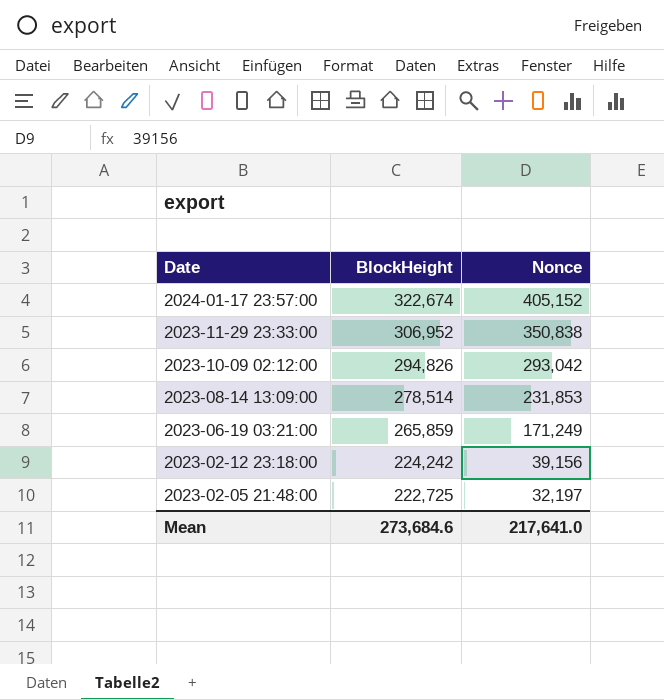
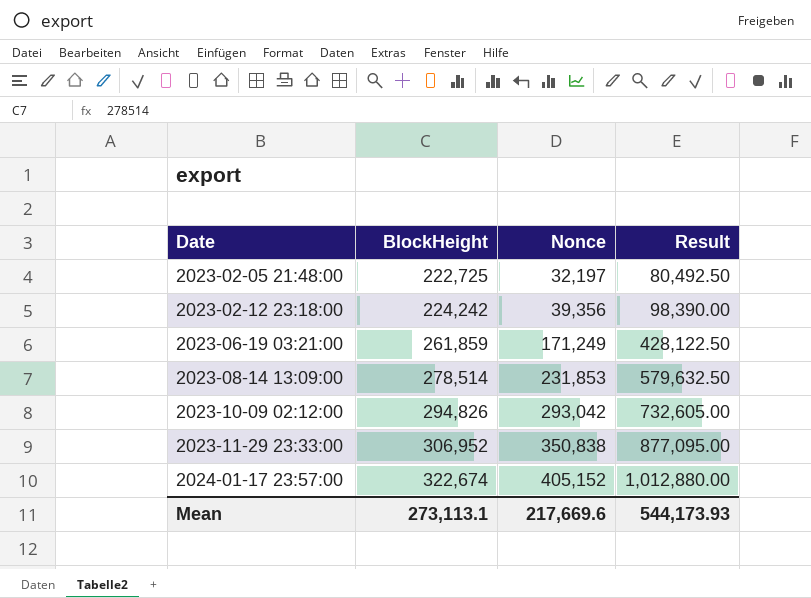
row order: Date descending -> Date ascending
column Result | formula: none -> [Nonce] * 2.5
2023-02-12 23:18:00 | Nonce: 39,156 -> 39,356
2023-06-19 03:21:00 | BlockHeight: 265,859 -> 261,859
Mean | BlockHeight: 273,684.6 -> 273,113.1
Mean | Nonce: 217,641.0 -> 217,669.6

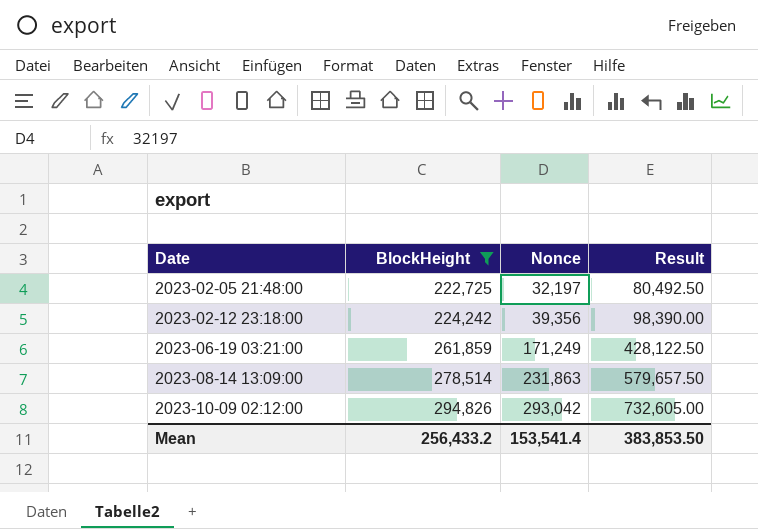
filter: none -> BlockHeight <= 294,826
2023-08-14 13:09:00 | Nonce: 231,853 -> 231,863
2023-08-14 13:09:00 | Result: 579,632.50 -> 579,657.50
Mean | BlockHeight: 273,113.1 -> 256,433.2
Mean | Nonce: 217,669.6 -> 153,541.4
Mean | Result: 544,173.93 -> 383,853.50

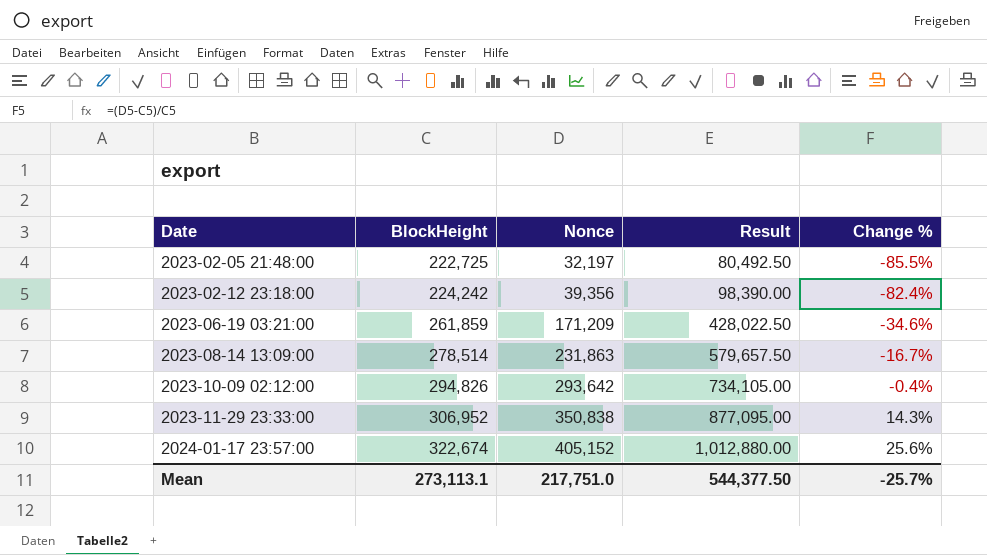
filter: BlockHeight <= 294,826 -> none
column Change % | formula: none -> ([Nonce] - [BlockHeight]) / [BlockHeight]
2023-06-19 03:21:00 | Nonce: 171,249 -> 171,209
2023-06-19 03:21:00 | Result: 428,122.50 -> 428,022.50
2023-10-09 02:12:00 | Nonce: 293,042 -> 293,642
2023-10-09 02:12:00 | Result: 732,605.00 -> 734,105.00
Mean | BlockHeight: 256,433.2 -> 273,113.1
Mean | Nonce: 153,541.4 -> 217,751.0
Mean | Result: 383,853.50 -> 544,377.50

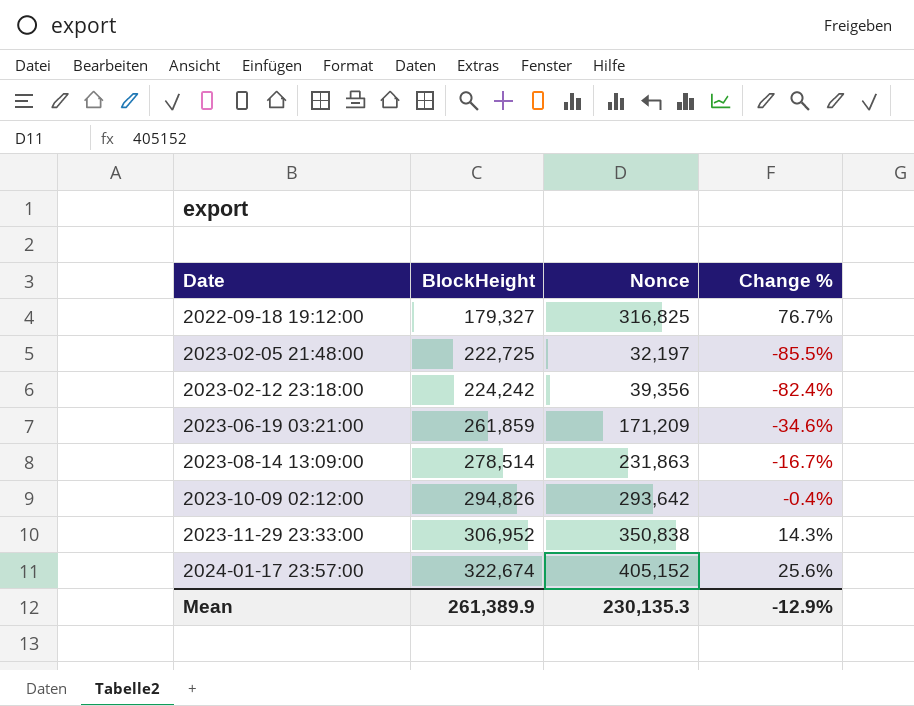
column Result | formula: [Nonce] * 2.5 -> none
row 2022-09-18 19:12:00: none -> 179,327 | 316,825 | 76.7%
Mean | BlockHeight: 273,113.1 -> 261,389.9
Mean | Nonce: 217,751.0 -> 230,135.3
Mean | Change %: -25.7% -> -12.9%

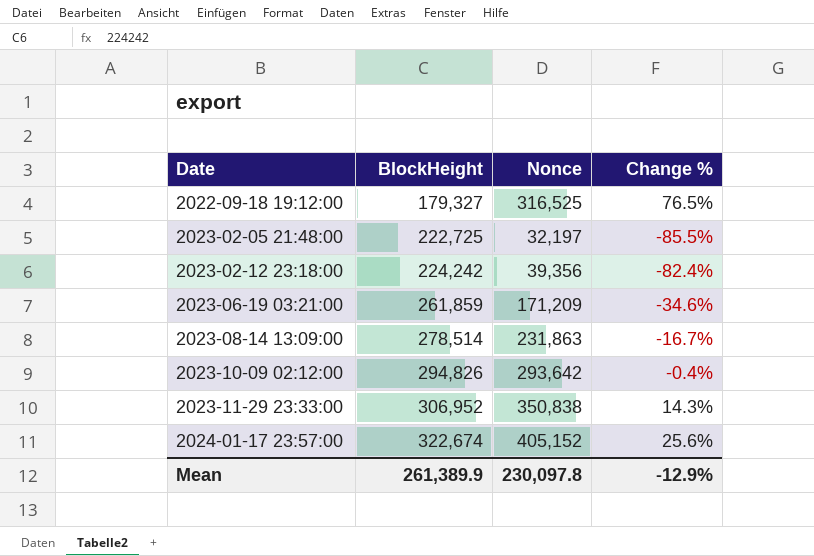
2022-09-18 19:12:00 | Nonce: 316,825 -> 316,525
2022-09-18 19:12:00 | Change %: 76.7% -> 76.5%
Mean | Nonce: 230,135.3 -> 230,097.8

